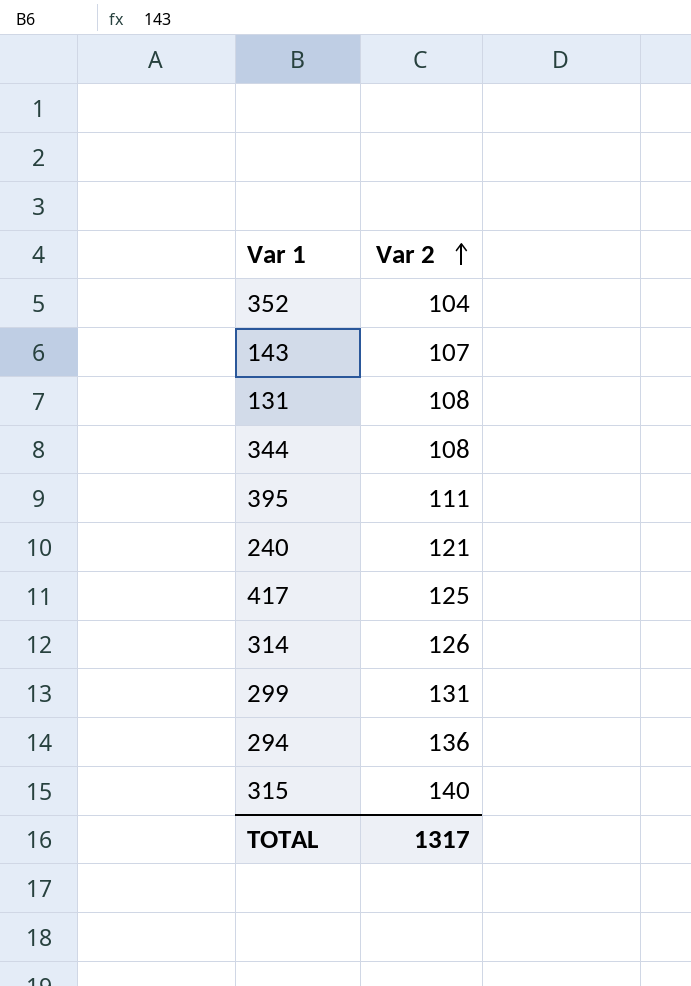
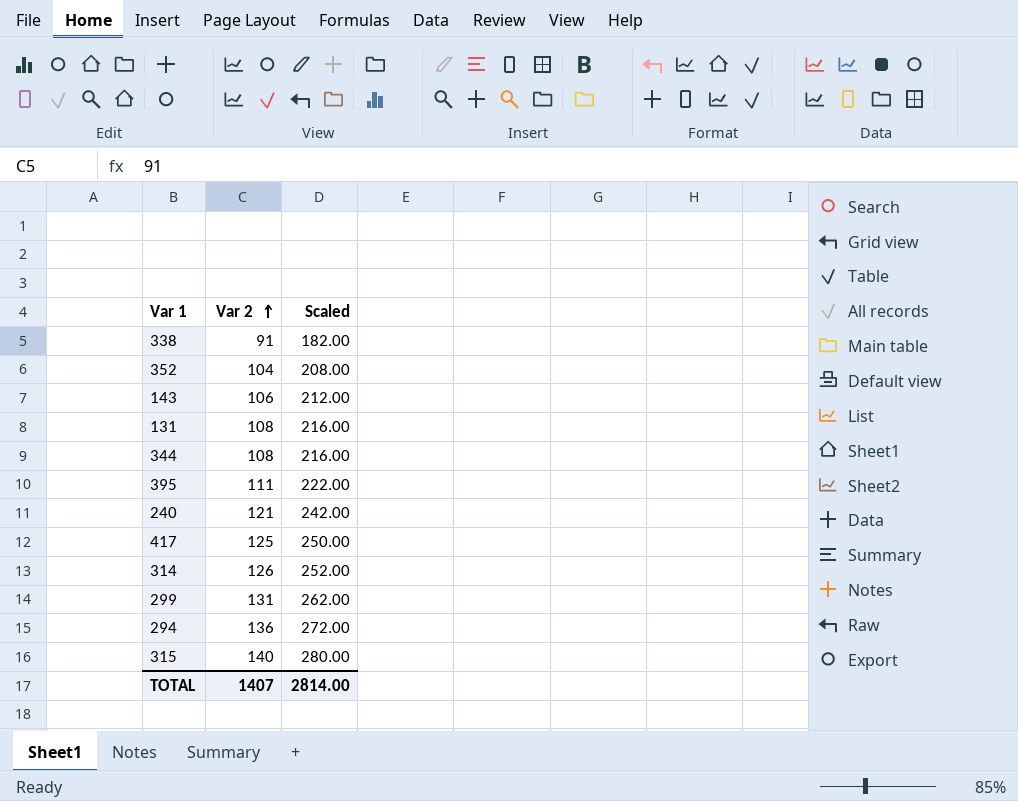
column Scaled | formula: none -> [Var 2] * 2
row 338: none -> 91 | 182.00
143 | Var 2: 107 -> 106
TOTAL | Var 2: 1317 -> 1407

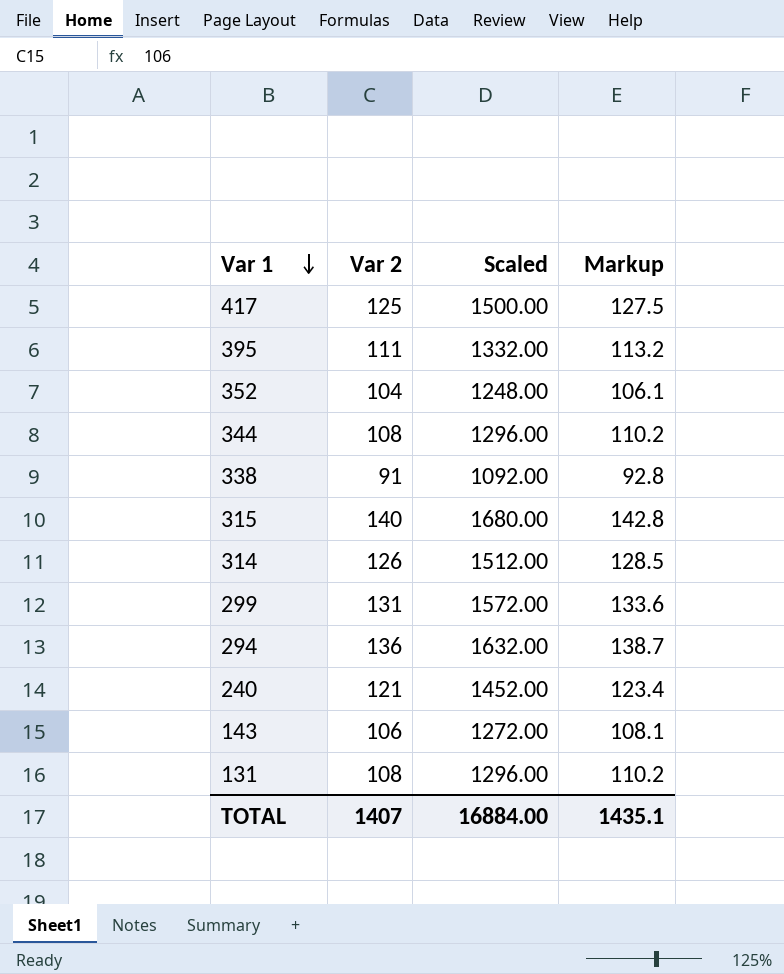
row order: Var 2 ascending -> Var 1 descending
column Scaled | formula: [Var 2] * 2 -> [Var 2] * 12
column Markup | formula: none -> [Var 2] * 1.02
TOTAL | Scaled: 2814.00 -> 16884.00

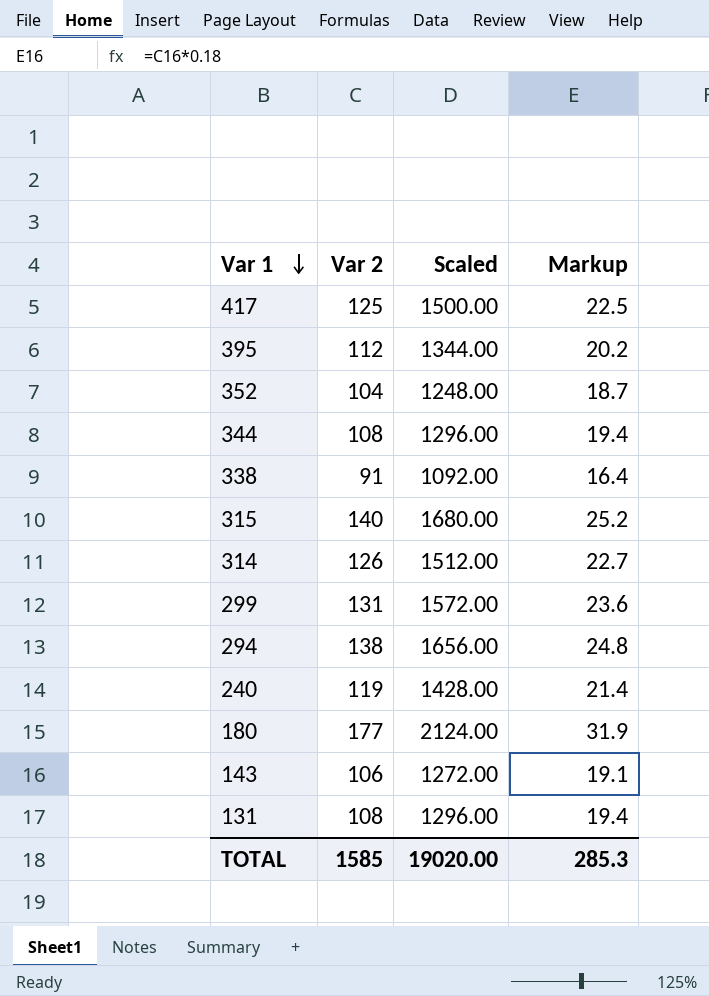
column Markup | formula: [Var 2] * 1.02 -> [Var 2] * 0.18
395 | Var 2: 111 -> 112
395 | Scaled: 1332.00 -> 1344.00
294 | Var 2: 136 -> 138
294 | Scaled: 1632.00 -> 1656.00
240 | Var 2: 121 -> 119
240 | Scaled: 1452.00 -> 1428.00
row 180: none -> 177 | 2124.00 | 31.9
TOTAL | Var 2: 1407 -> 1585
TOTAL | Scaled: 16884.00 -> 19020.00
TOTAL | Markup: 1435.1 -> 285.3

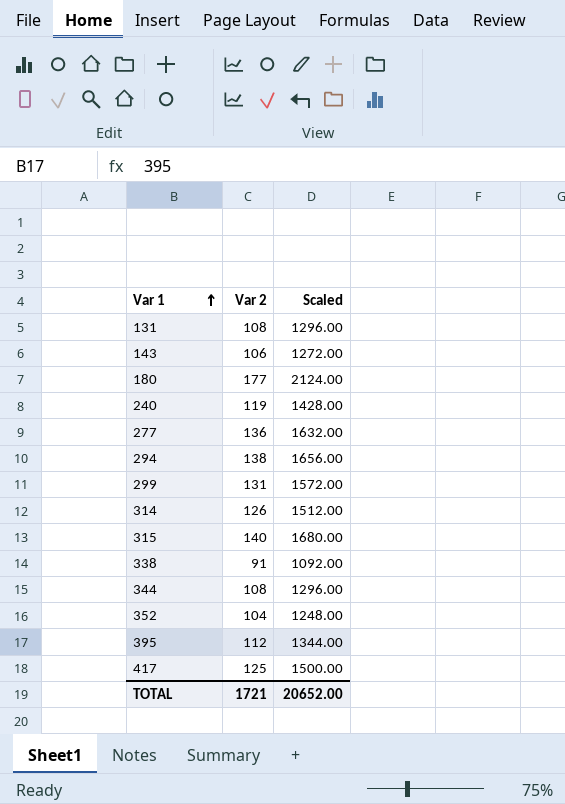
row order: Var 1 descending -> Var 1 ascending
column Markup | formula: [Var 2] * 0.18 -> none
row 277: none -> 136 | 1632.00
TOTAL | Var 2: 1585 -> 1721
TOTAL | Scaled: 19020.00 -> 20652.00

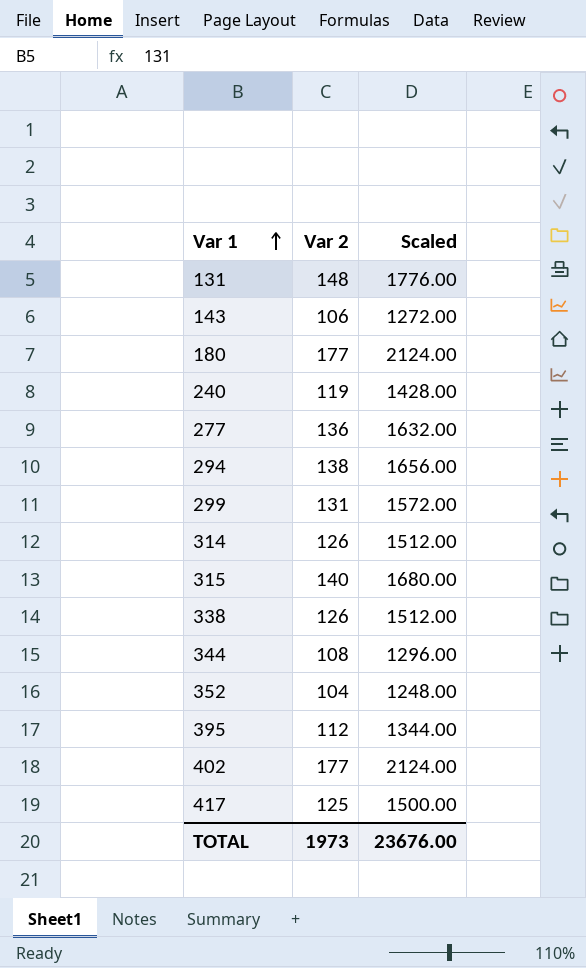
131 | Var 2: 108 -> 148
131 | Scaled: 1296.00 -> 1776.00
338 | Var 2: 91 -> 126
338 | Scaled: 1092.00 -> 1512.00
row 402: none -> 177 | 2124.00
TOTAL | Var 2: 1721 -> 1973
TOTAL | Scaled: 20652.00 -> 23676.00

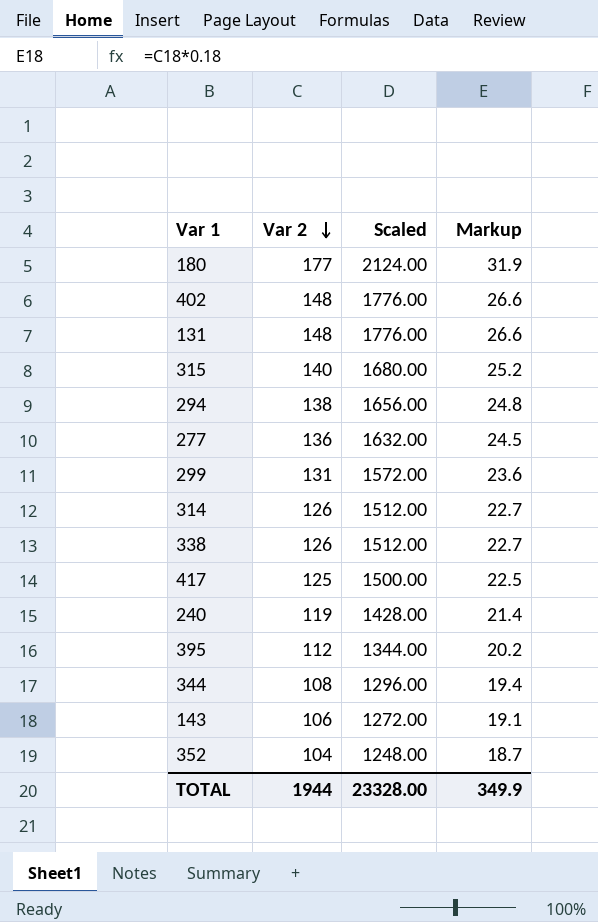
row order: Var 1 ascending -> Var 2 descending
column Markup | formula: none -> [Var 2] * 0.18
402 | Var 2: 177 -> 148
402 | Scaled: 2124.00 -> 1776.00
TOTAL | Var 2: 1973 -> 1944
TOTAL | Scaled: 23676.00 -> 23328.00

